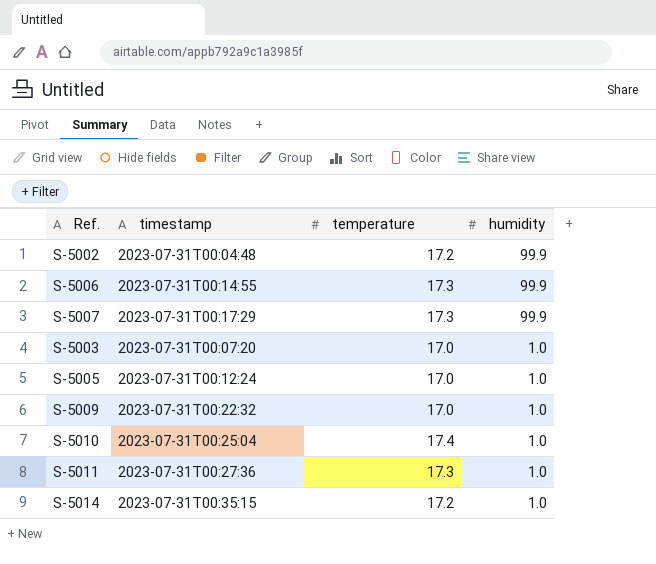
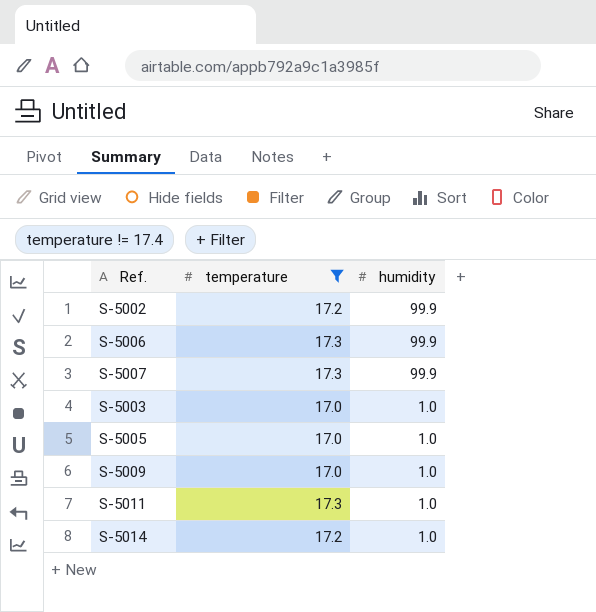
filter: none -> temperature != 17.4
column timestamp | position: 2 -> none

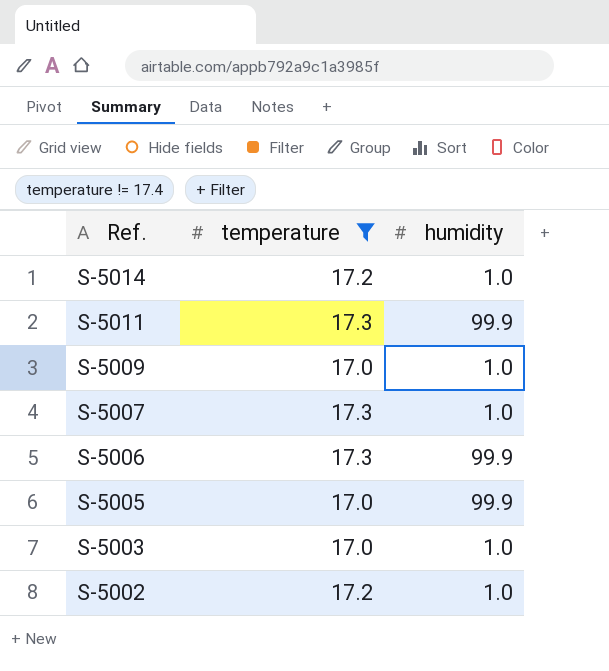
row order: humidity descending -> Ref. descending
S-5011 | humidity: 1.0 -> 99.9
S-5007 | humidity: 99.9 -> 1.0
S-5005 | humidity: 1.0 -> 99.9
S-5002 | humidity: 99.9 -> 1.0

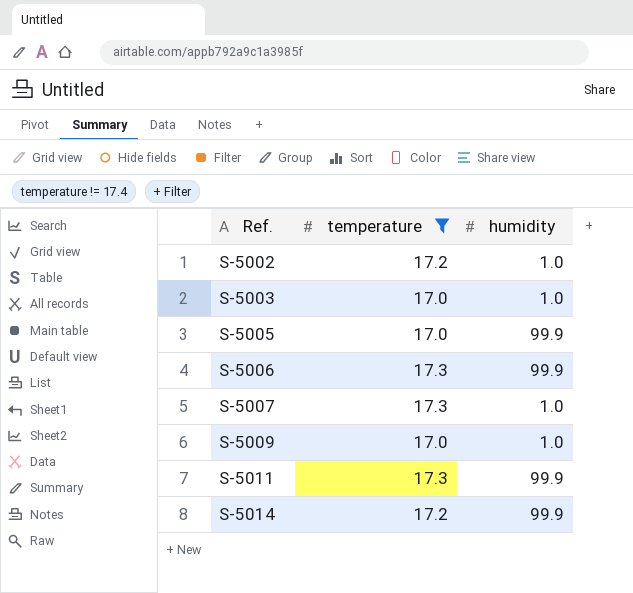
row order: Ref. descending -> Ref. ascending
S-5014 | humidity: 1.0 -> 99.9

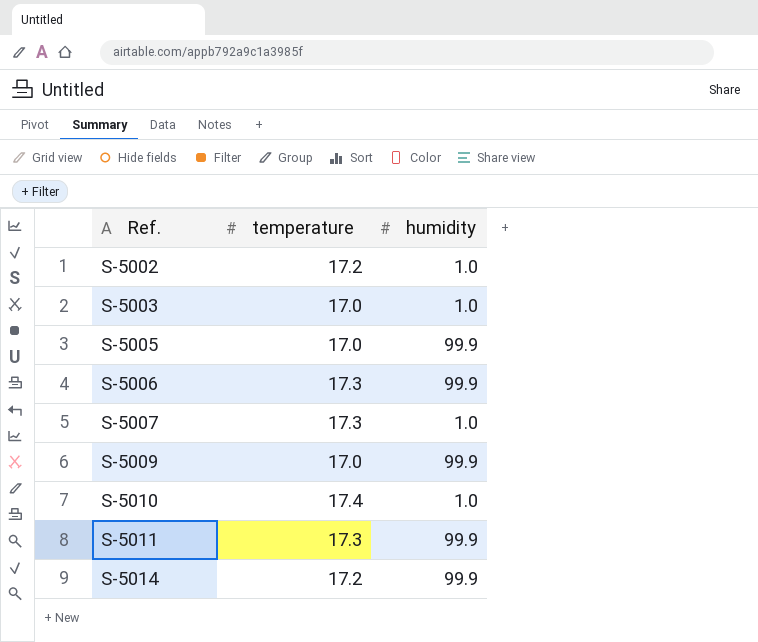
filter: temperature != 17.4 -> none
S-5009 | humidity: 1.0 -> 99.9

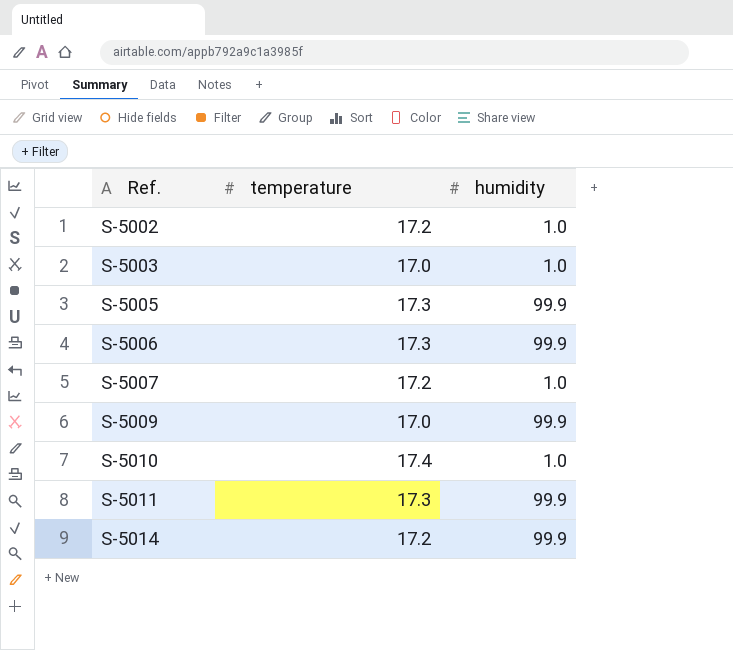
S-5005 | temperature: 17.0 -> 17.3
S-5007 | temperature: 17.3 -> 17.2

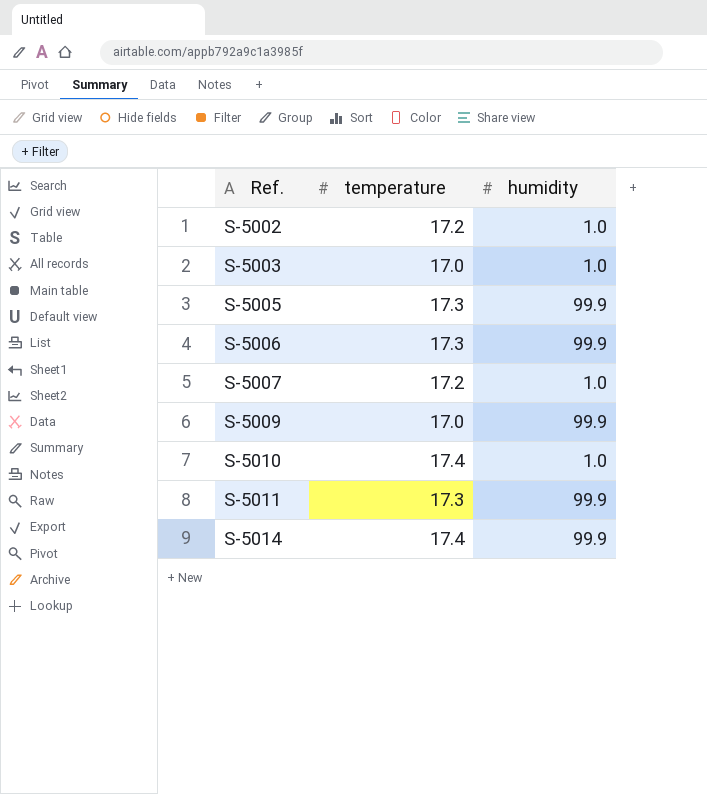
S-5014 | temperature: 17.2 -> 17.4

